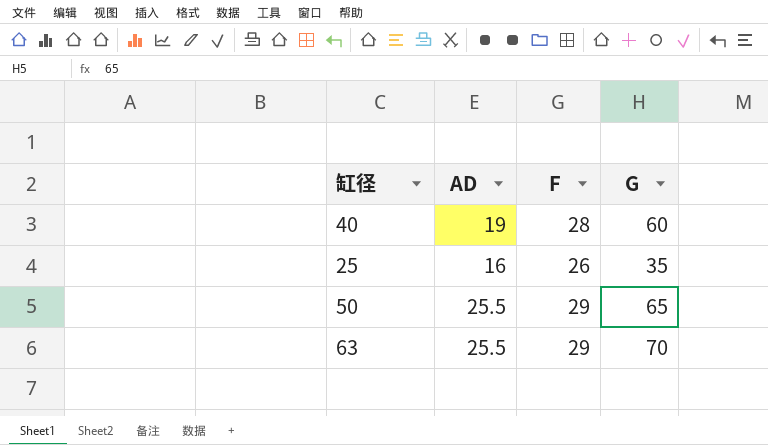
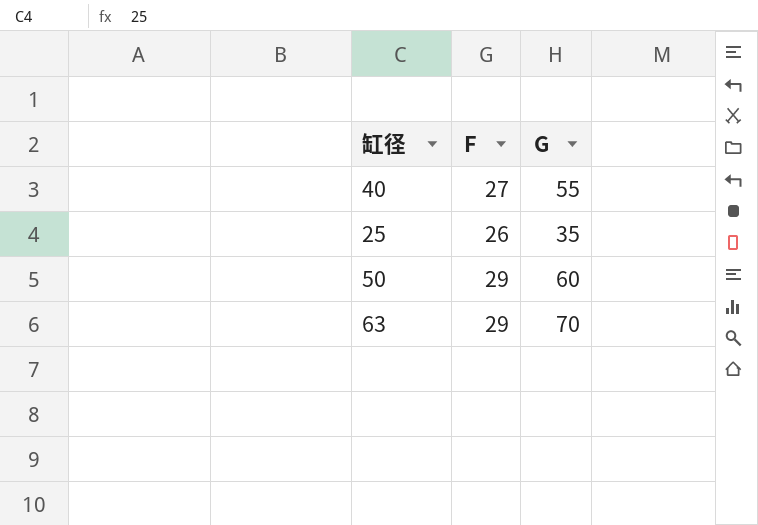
column AD | position: 2 -> none
40 | F: 28 -> 27
40 | G: 60 -> 55
50 | G: 65 -> 60

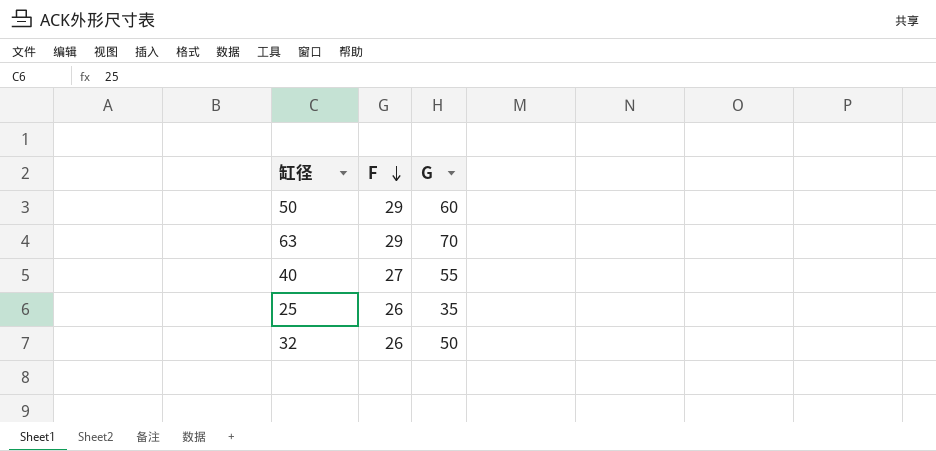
row order: none -> F descending
row 32: none -> 26 | 50

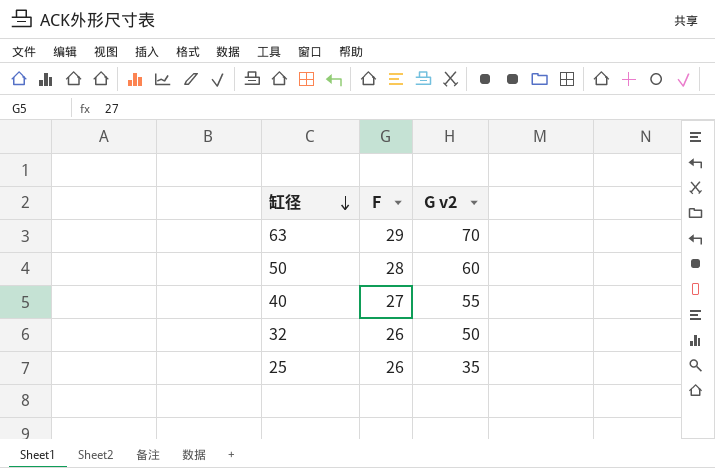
row order: F descending -> 缸径 descending
column name: G -> G v2
50 | F: 29 -> 28

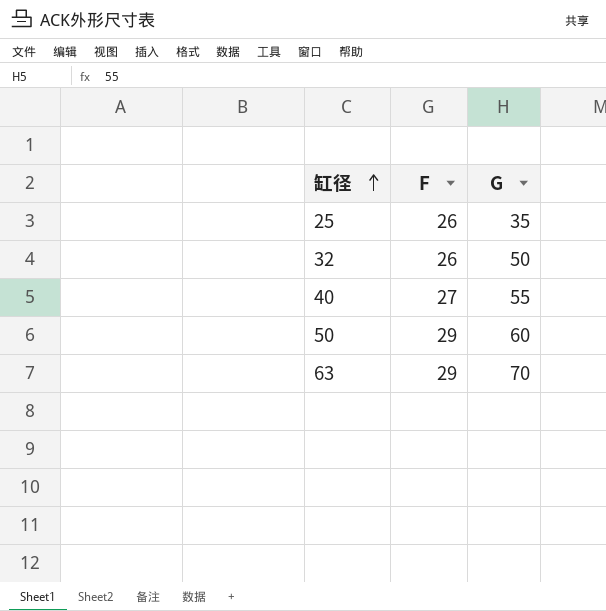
row order: 缸径 descending -> 缸径 ascending
column name: G v2 -> G
50 | F: 28 -> 29

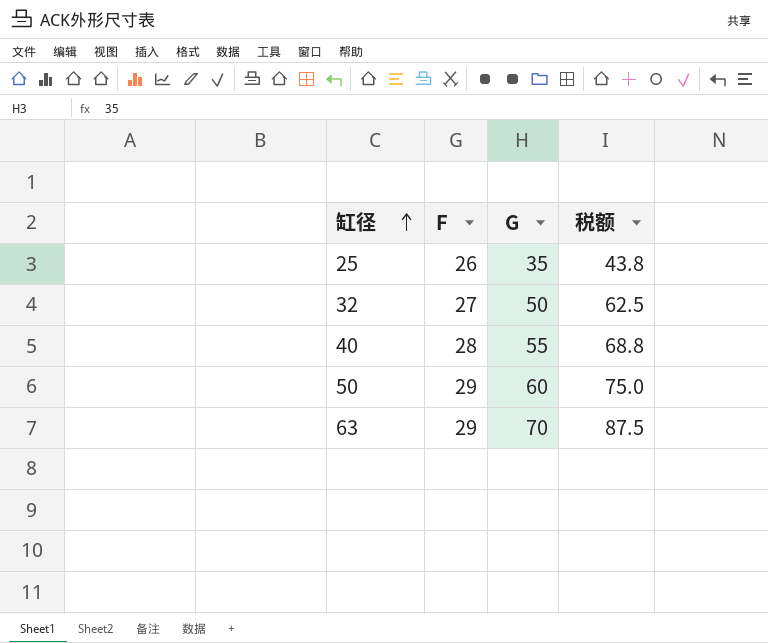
column 税额 | formula: none -> [G] * 1.25
32 | F: 26 -> 27
40 | F: 27 -> 28

